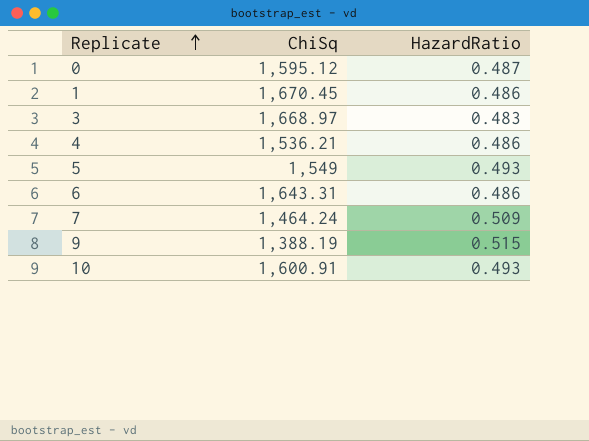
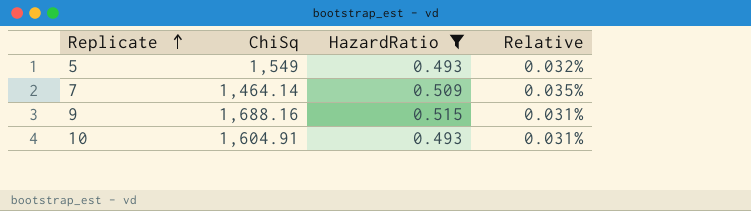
filter: none -> HazardRatio >= 0.493
column Relative | formula: none -> [HazardRatio] / [ChiSq]
7 | ChiSq: 1,464.24 -> 1,464.14
9 | ChiSq: 1,388.19 -> 1,688.16
10 | ChiSq: 1,600.91 -> 1,604.91

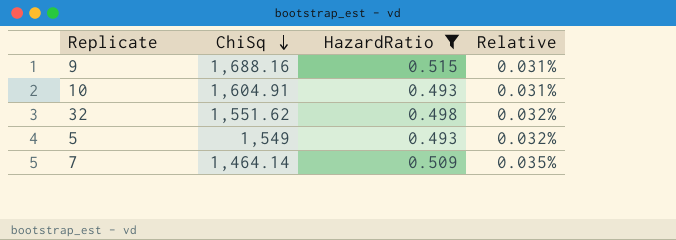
row order: Replicate ascending -> ChiSq descending
row 32: none -> 1,551.62 | 0.498 | 0.032%

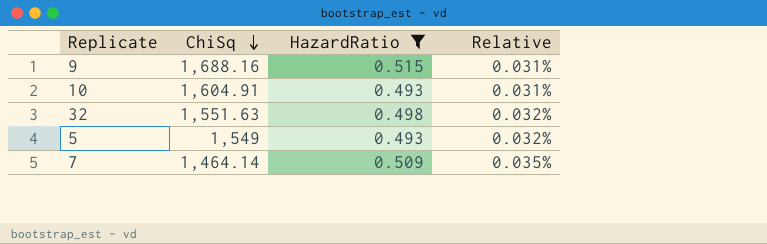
32 | ChiSq: 1,551.62 -> 1,551.63

